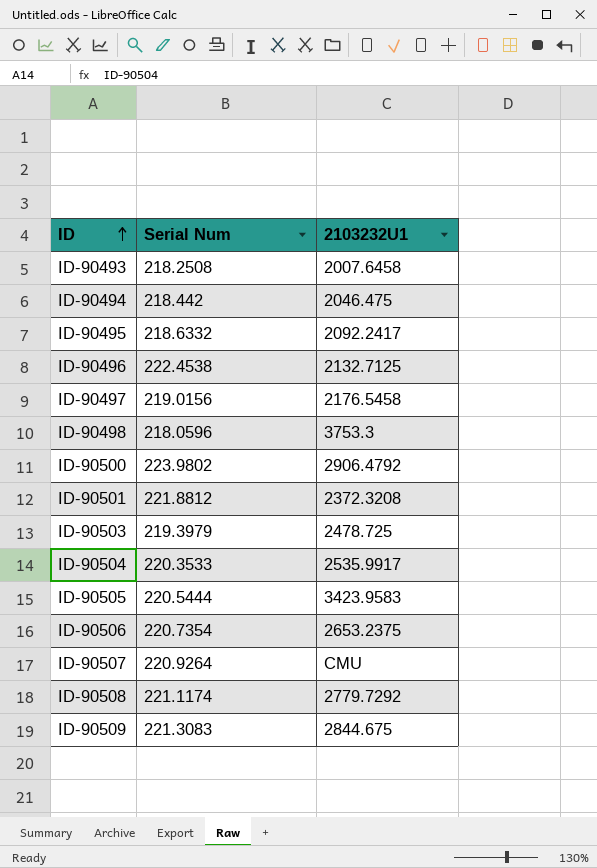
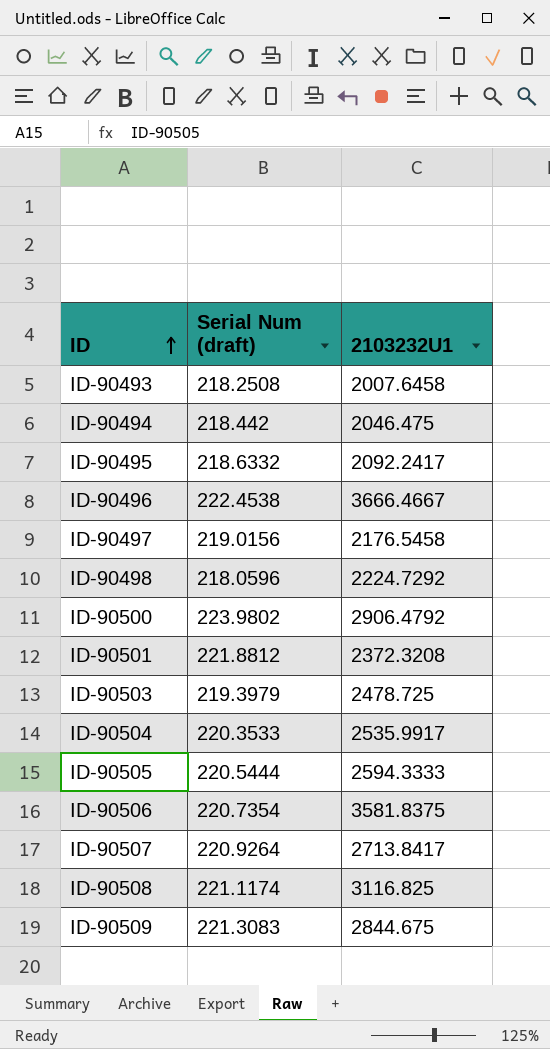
column name: Serial Num -> Serial Num (draft)
ID-90496 | 2103232U1: 2132.7125 -> 3666.4667
ID-90498 | 2103232U1: 3753.3 -> 2224.7292
ID-90505 | 2103232U1: 3423.9583 -> 2594.3333
ID-90506 | 2103232U1: 2653.2375 -> 3581.8375
ID-90507 | 2103232U1: CMU -> 2713.8417
ID-90508 | 2103232U1: 2779.7292 -> 3116.825

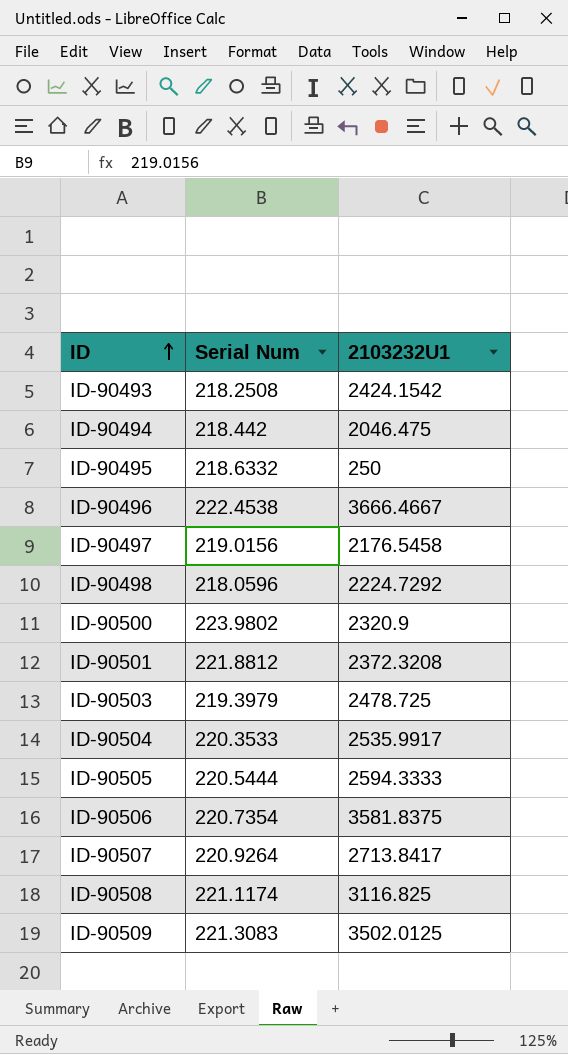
column name: Serial Num (draft) -> Serial Num
ID-90493 | 2103232U1: 2007.6458 -> 2424.1542
ID-90495 | 2103232U1: 2092.2417 -> 250
ID-90500 | 2103232U1: 2906.4792 -> 2320.9
ID-90509 | 2103232U1: 2844.675 -> 3502.0125

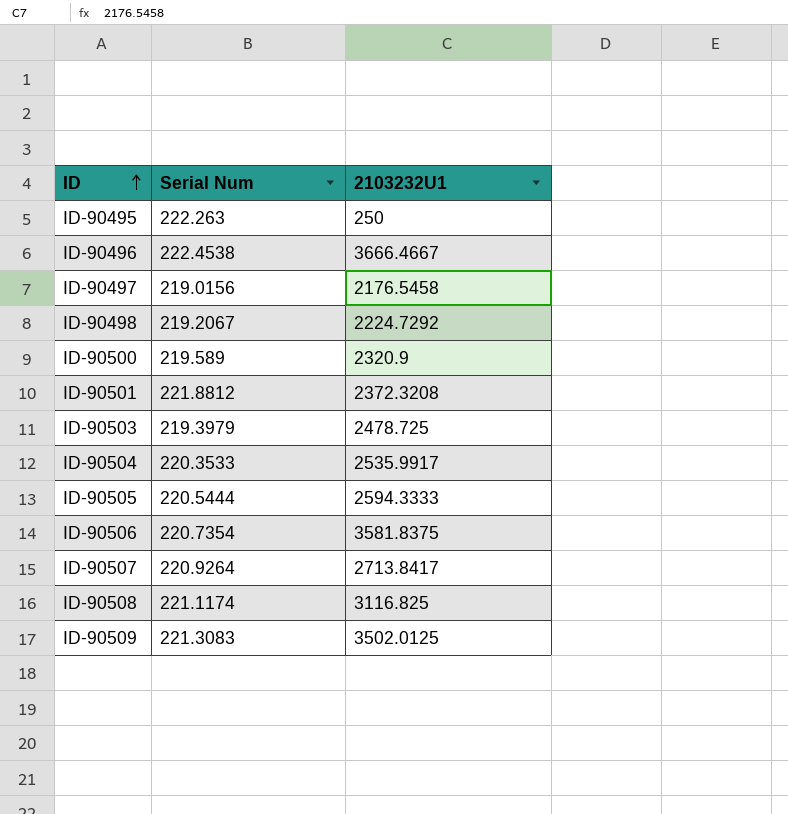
row ID-90493: 218.2508 | 2424.1542 -> none
row ID-90494: 218.442 | 2046.475 -> none
ID-90495 | Serial Num: 218.6332 -> 222.263
ID-90498 | Serial Num: 218.0596 -> 219.2067
ID-90500 | Serial Num: 223.9802 -> 219.589

